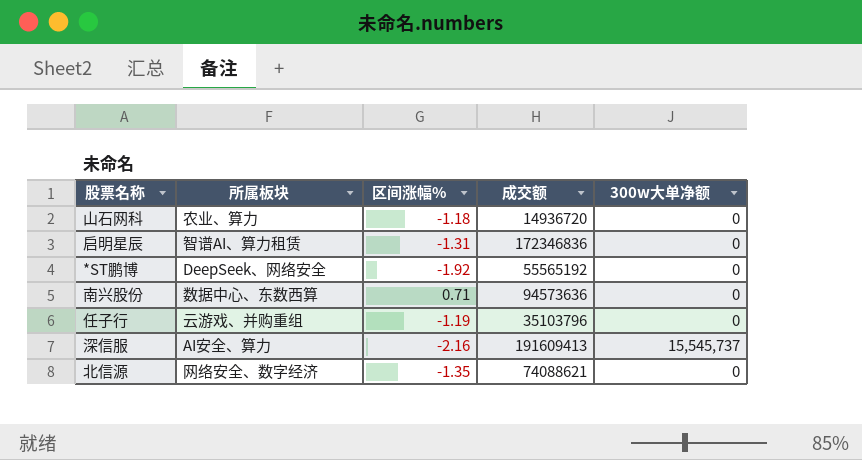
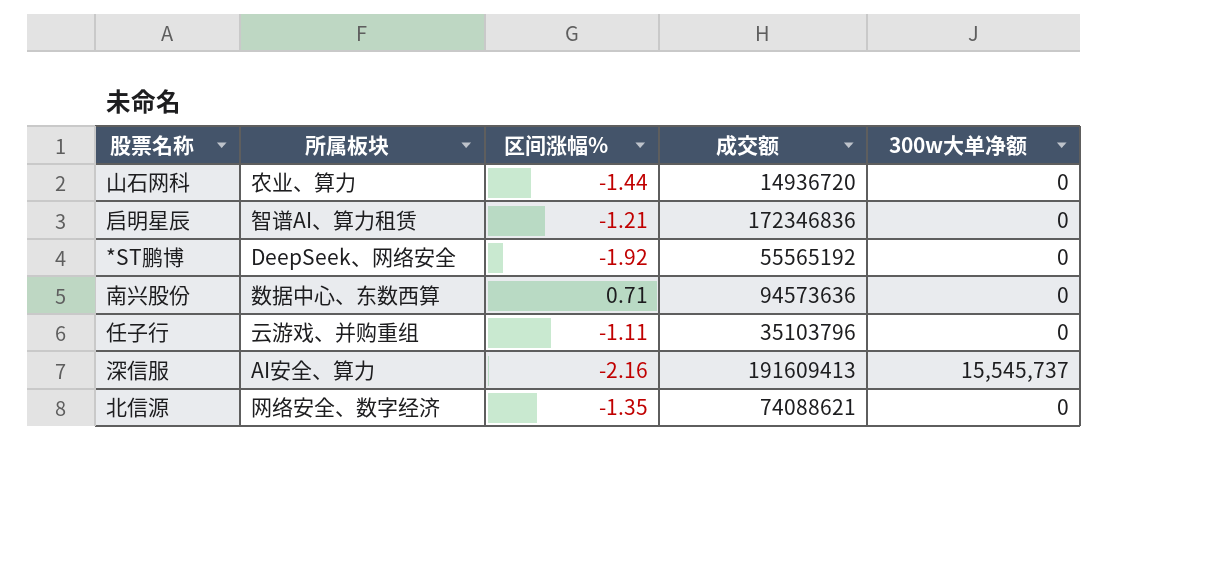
山石网科 | 区间涨幅%: -1.18 -> -1.44
启明星辰 | 区间涨幅%: -1.31 -> -1.21
任子行 | 区间涨幅%: -1.19 -> -1.11

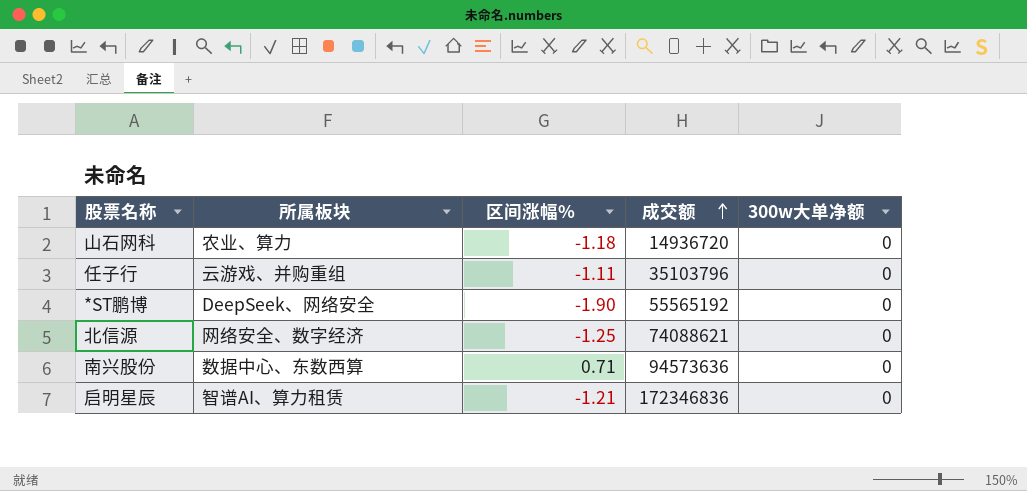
row order: none -> 成交额 ascending
row 深信服: AI安全、算力 | -2.16 | 191609413 | 15,545,737 -> none
山石网科 | 区间涨幅%: -1.44 -> -1.18
*ST鹏博 | 区间涨幅%: -1.92 -> -1.90
北信源 | 区间涨幅%: -1.35 -> -1.25

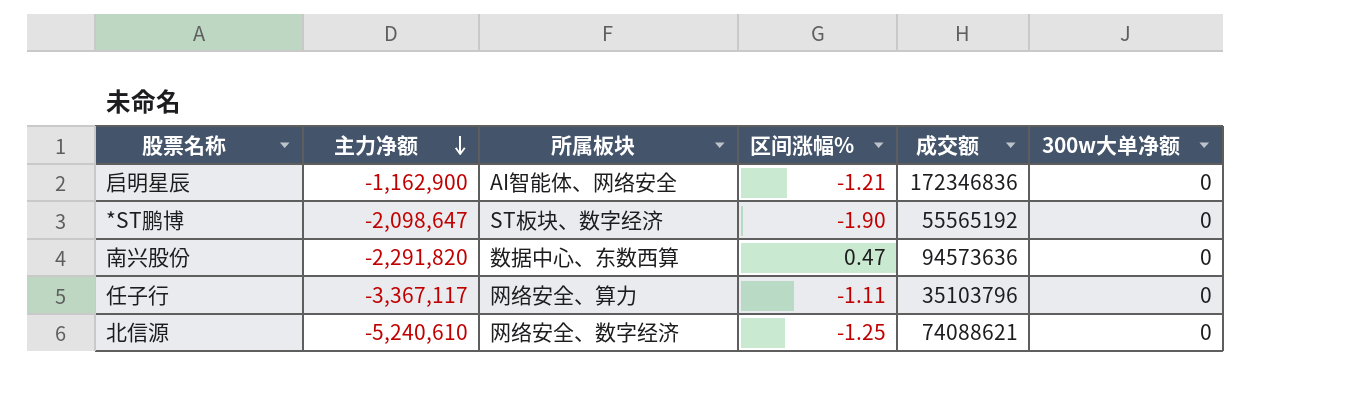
row order: 成交额 ascending -> 主力净额 descending
column 主力净额 | position: none -> 2
row 山石网科: 农业、算力 | -1.18 | 14936720 | 0 -> none
启明星辰 | 所属板块: 智谱AI、算力租赁 -> AI智能体、网络安全
*ST鹏博 | 所属板块: DeepSeek、网络安全 -> ST板块、数字经济
南兴股份 | 区间涨幅%: 0.71 -> 0.47
任子行 | 所属板块: 云游戏、并购重组 -> 网络安全、算力

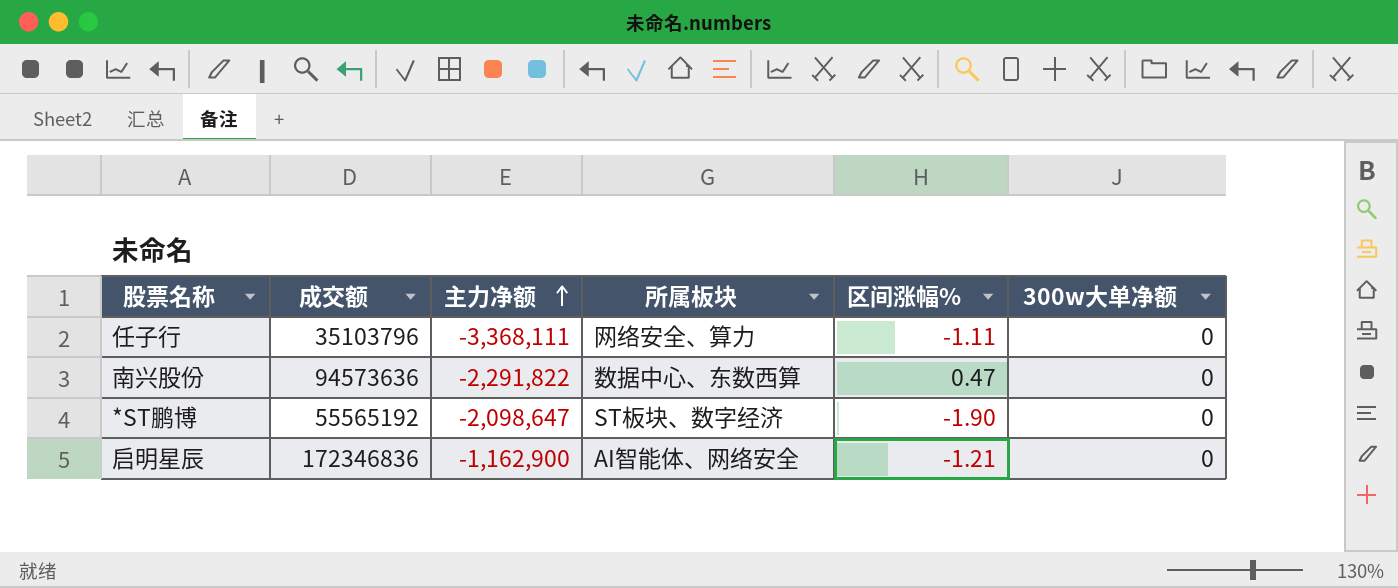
row order: 主力净额 descending -> 主力净额 ascending
column 成交额 | position: 5 -> 2
row 北信源: -5,240,610 | 网络安全、数字经济 | -1.25 | 74088621 | 0 -> none
任子行 | 主力净额: -3,367,117 -> -3,368,111
南兴股份 | 主力净额: -2,291,820 -> -2,291,822

